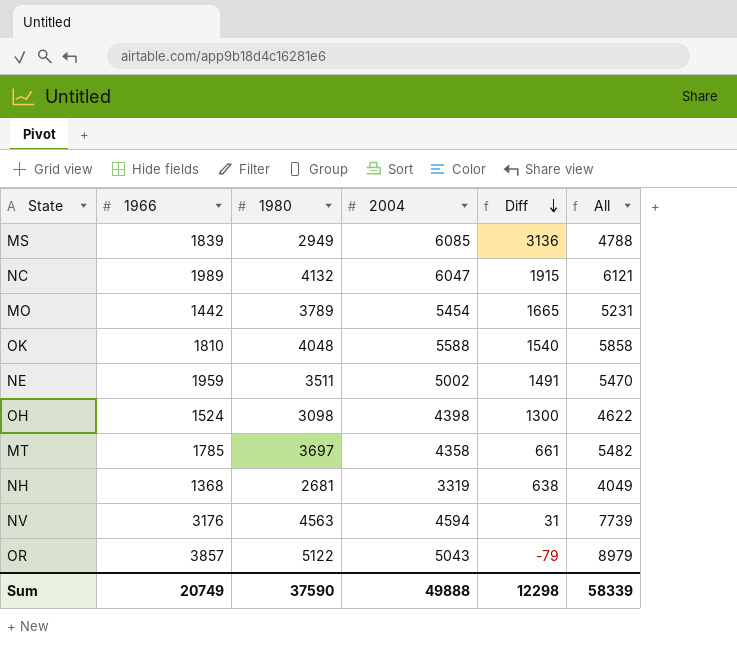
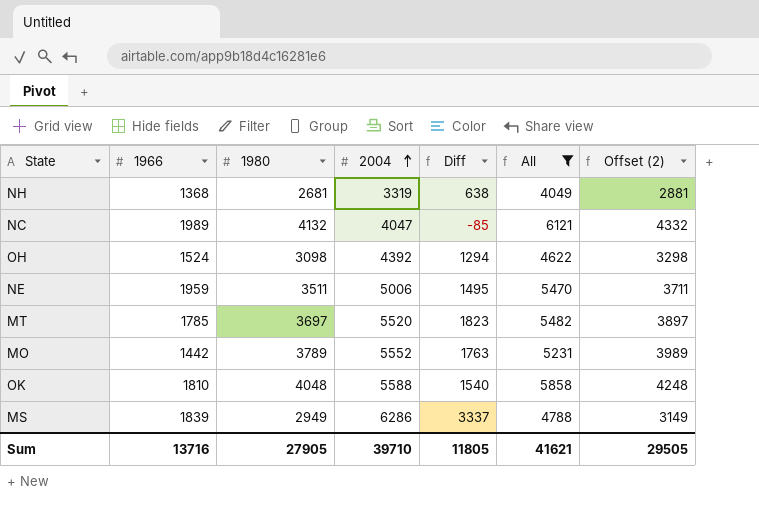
filter: none -> All <= 6121
row order: Diff descending -> 2004 ascending
column Offset (2) | formula: none -> [1980] + 200
NC | 2004: 6047 -> 4047
NC | Diff: 1915 -> -85
OH | 2004: 4398 -> 4392
OH | Diff: 1300 -> 1294
NE | 2004: 5002 -> 5006
NE | Diff: 1491 -> 1495
MT | 2004: 4358 -> 5520
MT | Diff: 661 -> 1823
MO | 2004: 5454 -> 5552
MO | Diff: 1665 -> 1763
MS | 2004: 6085 -> 6286
MS | Diff: 3136 -> 3337
Sum | 1966: 20749 -> 13716
Sum | 1980: 37590 -> 27905
Sum | 2004: 49888 -> 39710
Sum | Diff: 12298 -> 11805
Sum | All: 58339 -> 41621

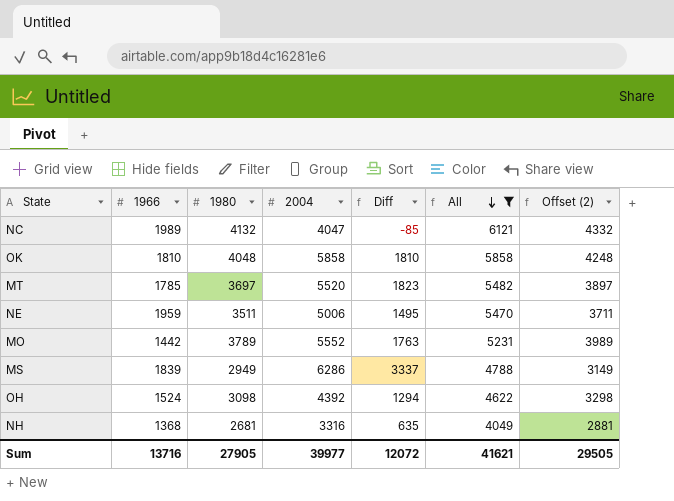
row order: 2004 ascending -> All descending
OK | 2004: 5588 -> 5858
OK | Diff: 1540 -> 1810
NH | 2004: 3319 -> 3316
NH | Diff: 638 -> 635
Sum | 2004: 39710 -> 39977
Sum | Diff: 11805 -> 12072

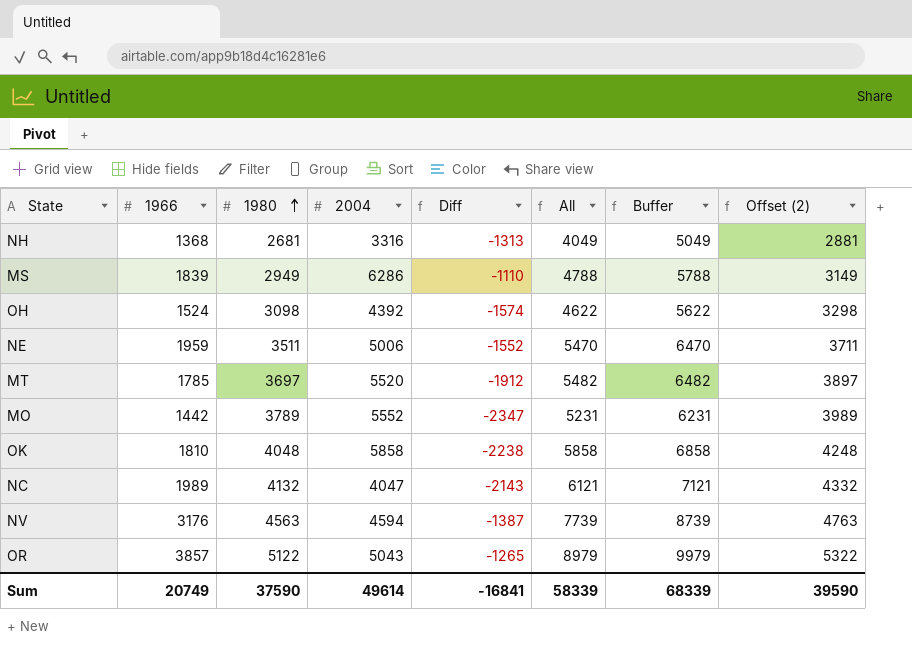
filter: All <= 6121 -> none
row order: All descending -> 1980 ascending
column Diff | formula: [2004] - [1980] -> [1966] - [1980]
column Buffer | formula: none -> [All] + 1000
Sum | 1966: 13716 -> 20749
Sum | 1980: 27905 -> 37590
Sum | 2004: 39977 -> 49614
Sum | Diff: 12072 -> -16841
Sum | All: 41621 -> 58339
Sum | Offset (2): 29505 -> 39590

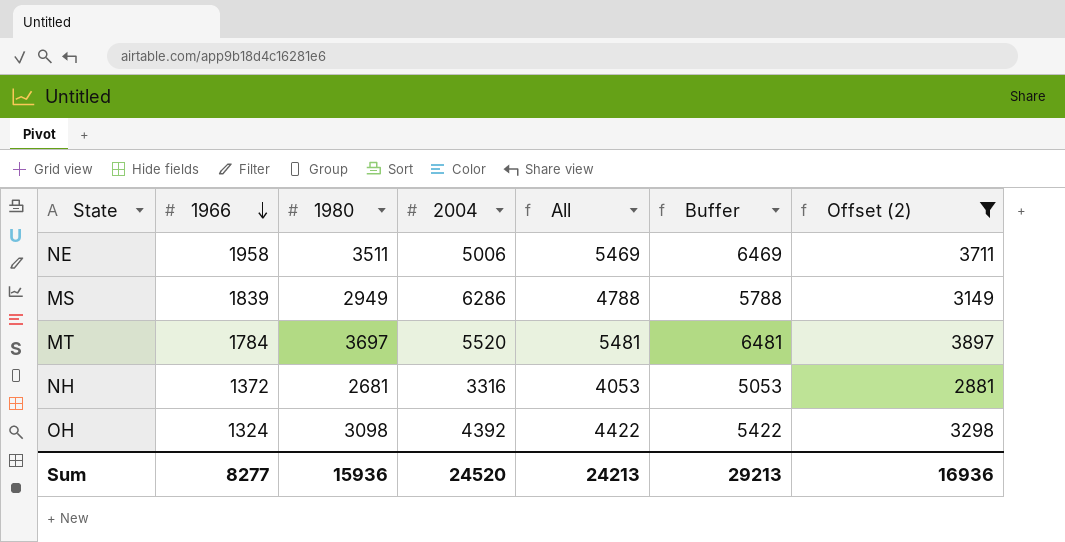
filter: none -> Offset (2) <= 3897
row order: 1980 ascending -> 1966 descending
column Diff | formula: [1966] - [1980] -> none
NE | 1966: 1959 -> 1958
NE | All: 5470 -> 5469
NE | Buffer: 6470 -> 6469
MT | 1966: 1785 -> 1784
MT | All: 5482 -> 5481
MT | Buffer: 6482 -> 6481
NH | 1966: 1368 -> 1372
NH | All: 4049 -> 4053
NH | Buffer: 5049 -> 5053
OH | 1966: 1524 -> 1324
OH | All: 4622 -> 4422
OH | Buffer: 5622 -> 5422
Sum | 1966: 20749 -> 8277
Sum | 1980: 37590 -> 15936
Sum | 2004: 49614 -> 24520
Sum | All: 58339 -> 24213
Sum | Buffer: 68339 -> 29213
Sum | Offset (2): 39590 -> 16936

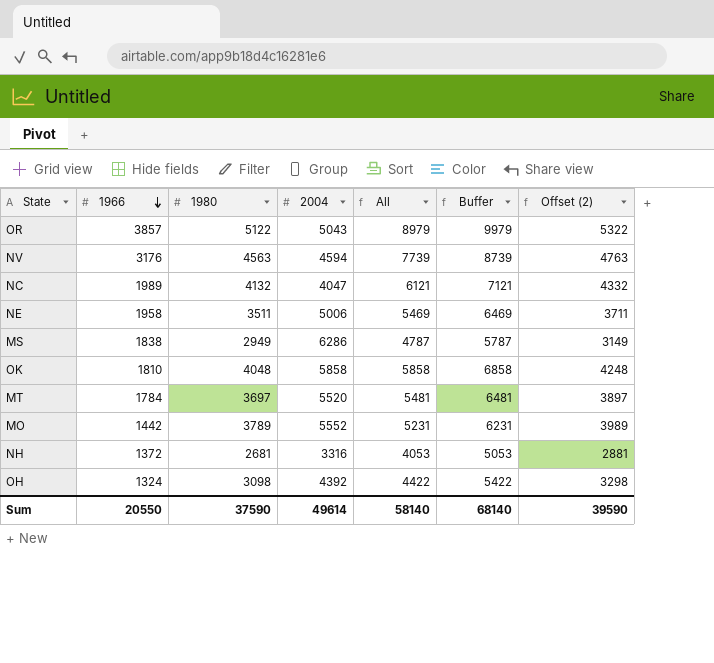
filter: Offset (2) <= 3897 -> none
MS | 1966: 1839 -> 1838
MS | All: 4788 -> 4787
MS | Buffer: 5788 -> 5787
Sum | 1966: 8277 -> 20550
Sum | 1980: 15936 -> 37590
Sum | 2004: 24520 -> 49614
Sum | All: 24213 -> 58140
Sum | Buffer: 29213 -> 68140
Sum | Offset (2): 16936 -> 39590

